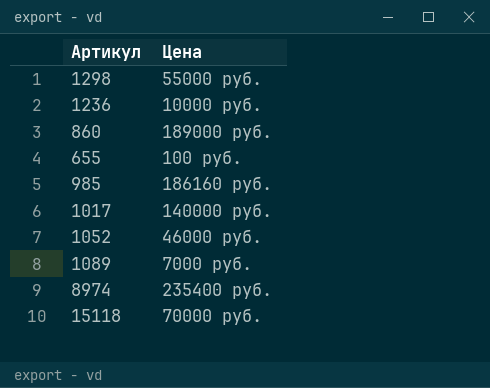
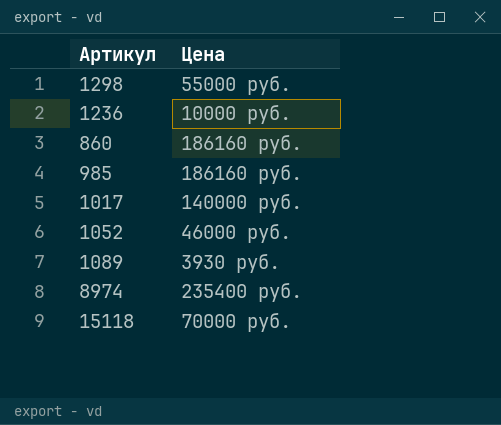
row 655: 100 руб. -> none
860 | Цена: 189000 руб. -> 186160 руб.
1089 | Цена: 7000 руб. -> 3930 руб.

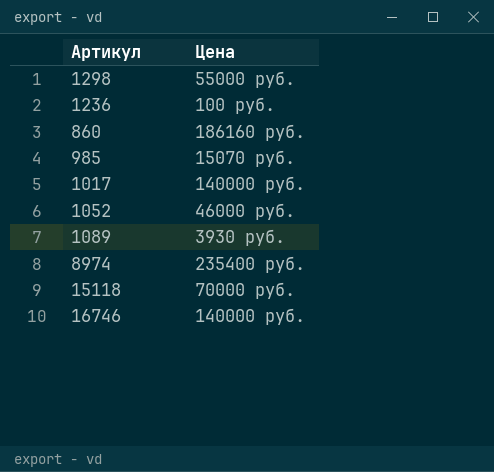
1236 | Цена: 10000 руб. -> 100 руб.
985 | Цена: 186160 руб. -> 15070 руб.
row 16746: none -> 140000 руб.

